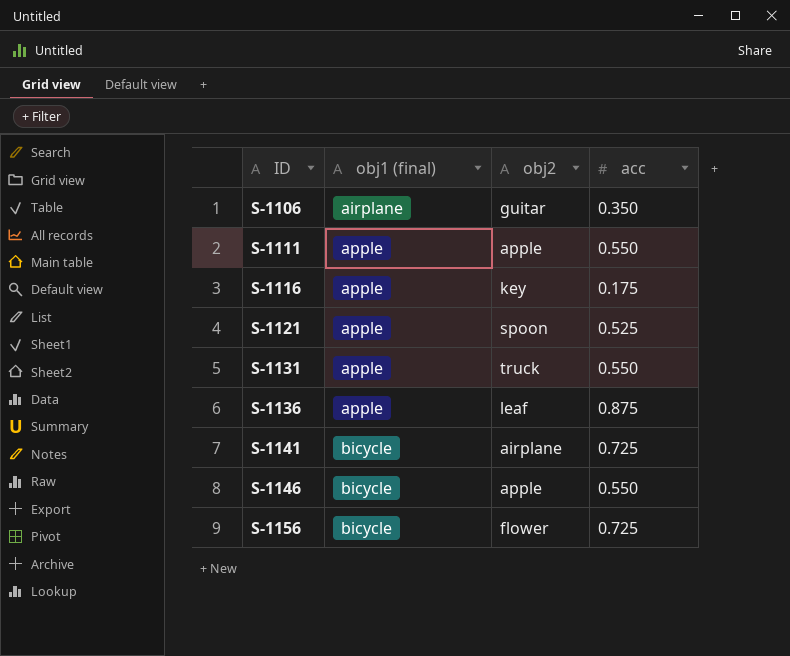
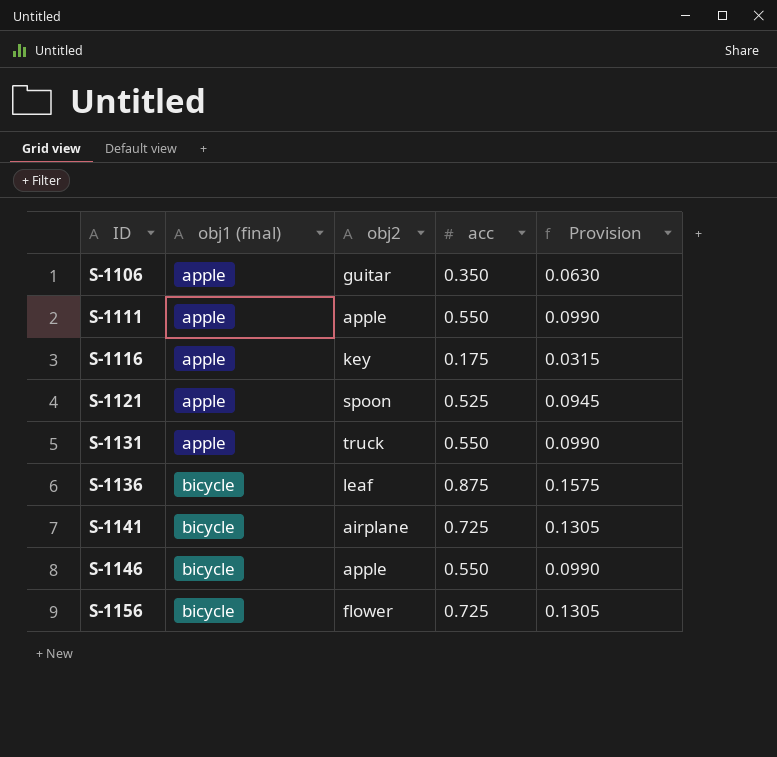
column Provision | formula: none -> [acc] * 0.18
S-1106 | obj1 (final): airplane -> apple
S-1136 | obj1 (final): apple -> bicycle

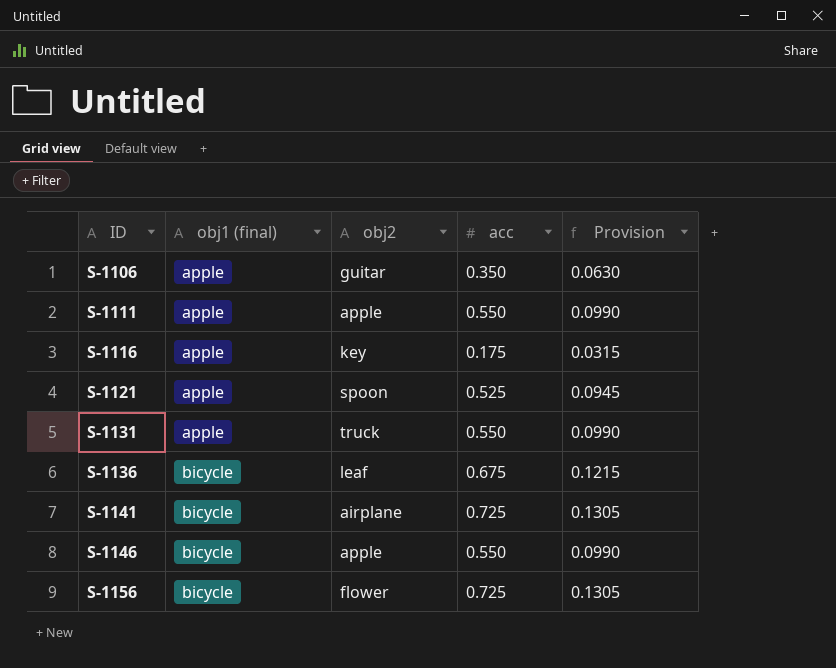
S-1136 | acc: 0.875 -> 0.675
S-1136 | Provision: 0.1575 -> 0.1215

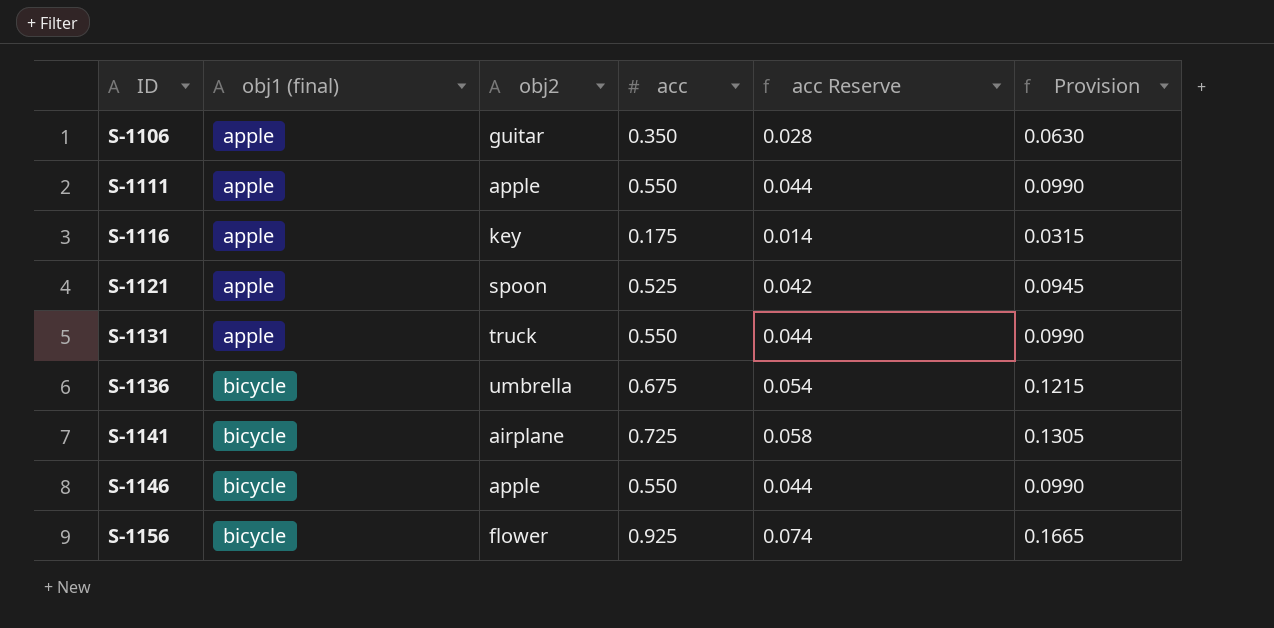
column acc Reserve | formula: none -> [acc] * 0.08
S-1136 | obj2: leaf -> umbrella
S-1156 | acc: 0.725 -> 0.925
S-1156 | Provision: 0.1305 -> 0.1665

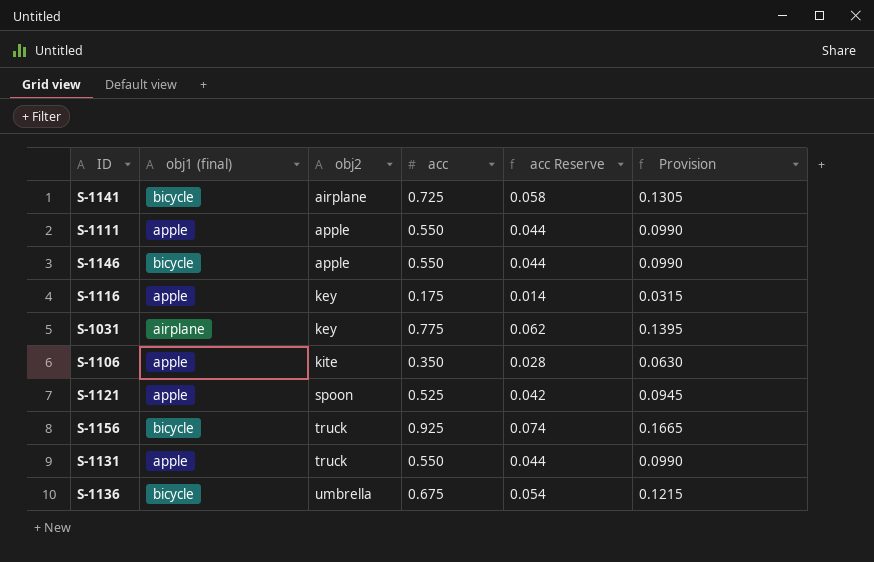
row order: ID ascending -> obj2 ascending
row S-1031: none -> airplane | key | 0.775 | 0.062 | 0.1395
S-1106 | obj2: guitar -> kite
S-1156 | obj2: flower -> truck

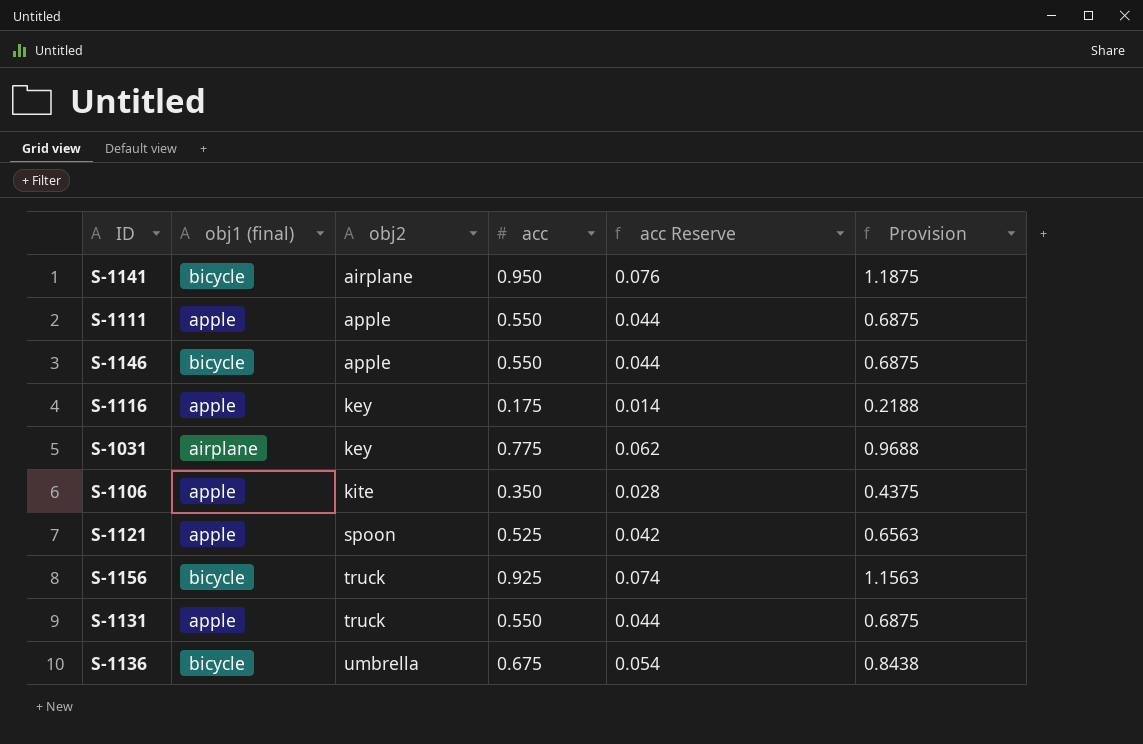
column Provision | formula: [acc] * 0.18 -> [acc] * 1.25
S-1141 | acc: 0.725 -> 0.950
S-1141 | acc Reserve: 0.058 -> 0.076

